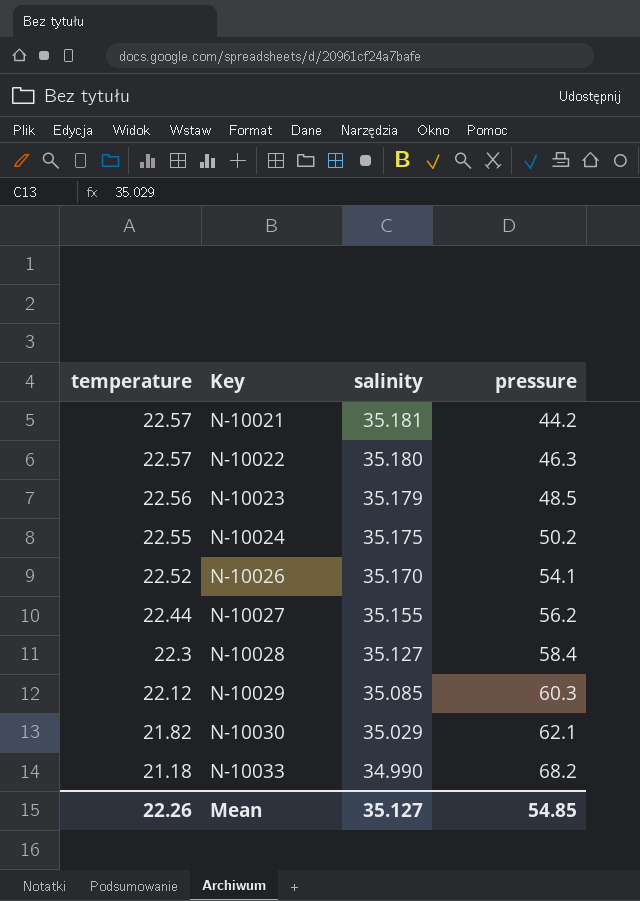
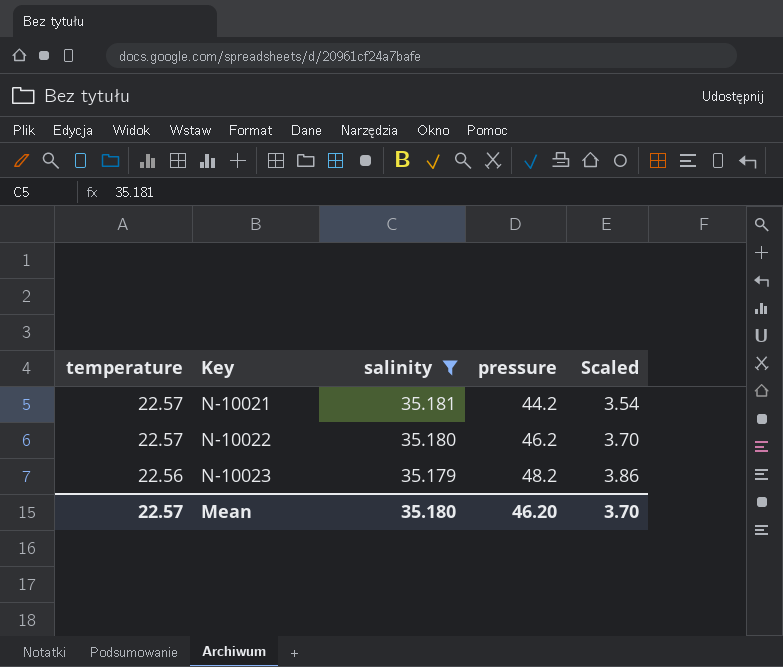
filter: none -> salinity >= 35.179
column Scaled | formula: none -> [pressure] * 0.08
N-10022 | pressure: 46.3 -> 46.2
N-10023 | pressure: 48.5 -> 48.2
Mean | temperature: 22.26 -> 22.57
Mean | salinity: 35.127 -> 35.180
Mean | pressure: 54.85 -> 46.20

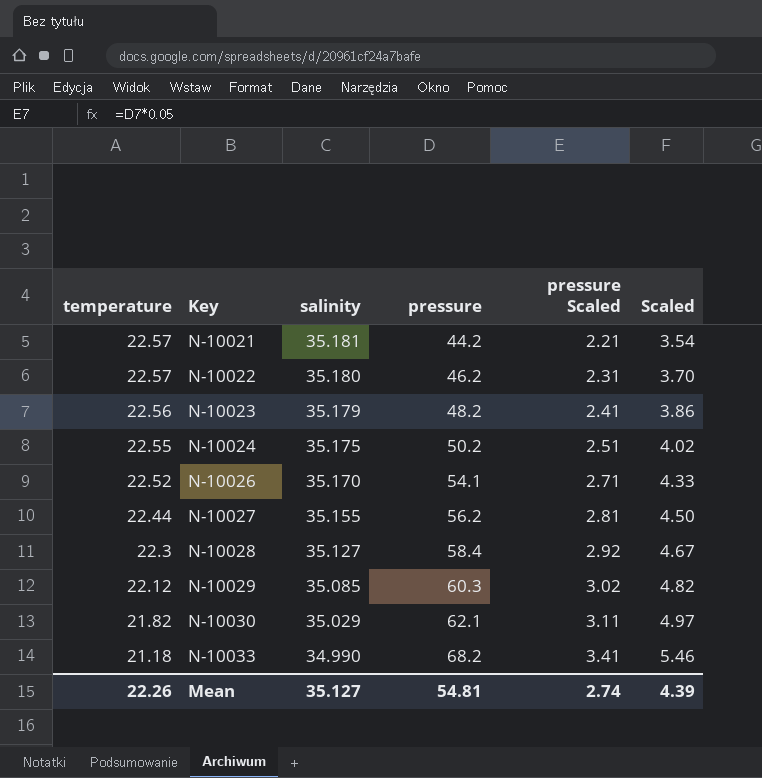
filter: salinity >= 35.179 -> none
column pressure Scaled | formula: none -> [pressure] * 0.05
Mean | temperature: 22.57 -> 22.26
Mean | salinity: 35.180 -> 35.127
Mean | pressure: 46.20 -> 54.81
Mean | Scaled: 3.70 -> 4.39

